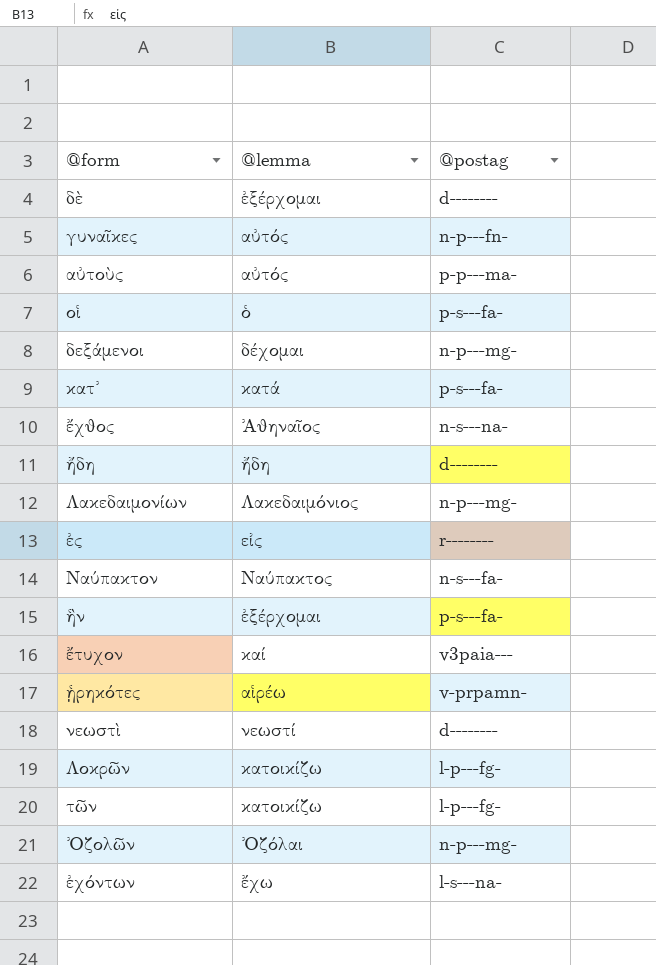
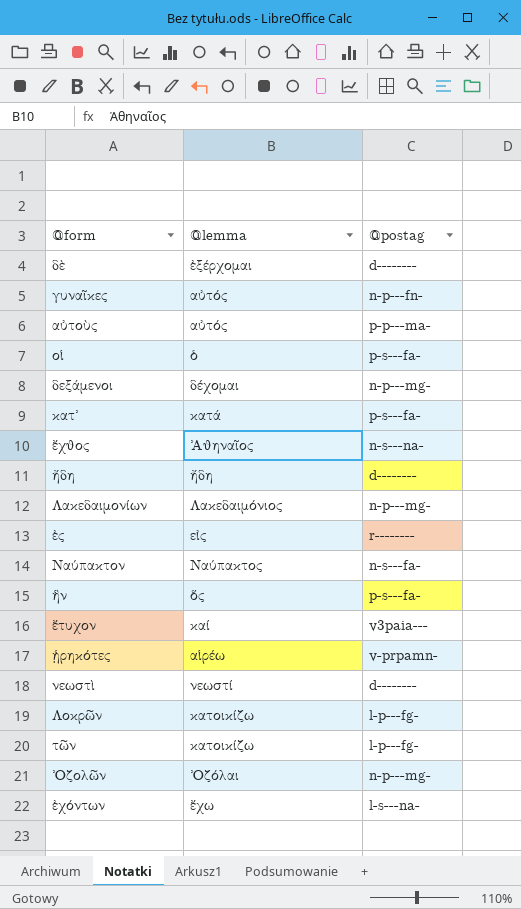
ἣν | @lemma: ἐξέρχομαι -> ὅς

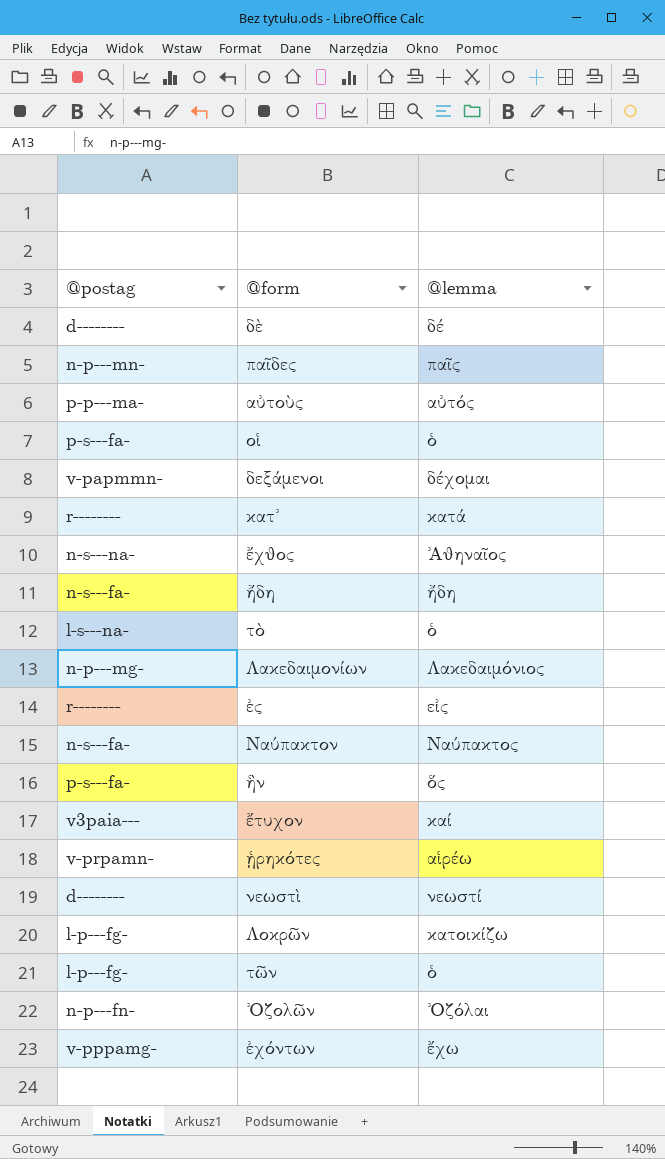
column @postag | position: 3 -> 1
row γυναῖκες: αὐτός | n-p---fn- -> none
δὲ | @lemma: ἐξέρχομαι -> δέ
row παῖδες: none -> n-p---mn- | παῖς
δεξάμενοι | @postag: n-p---mg- -> v-papmmn-
κατ᾽ | @postag: p-s---fa- -> r--------
ἤδη | @postag: d-------- -> n-s---fa-
row τὸ: none -> l-s---na- | ὁ
τῶν | @lemma: κατοικίζω -> ὁ
Ὀζολῶν | @postag: n-p---mg- -> n-p---fn-
ἐχόντων | @postag: l-s---na- -> v-pppamg-

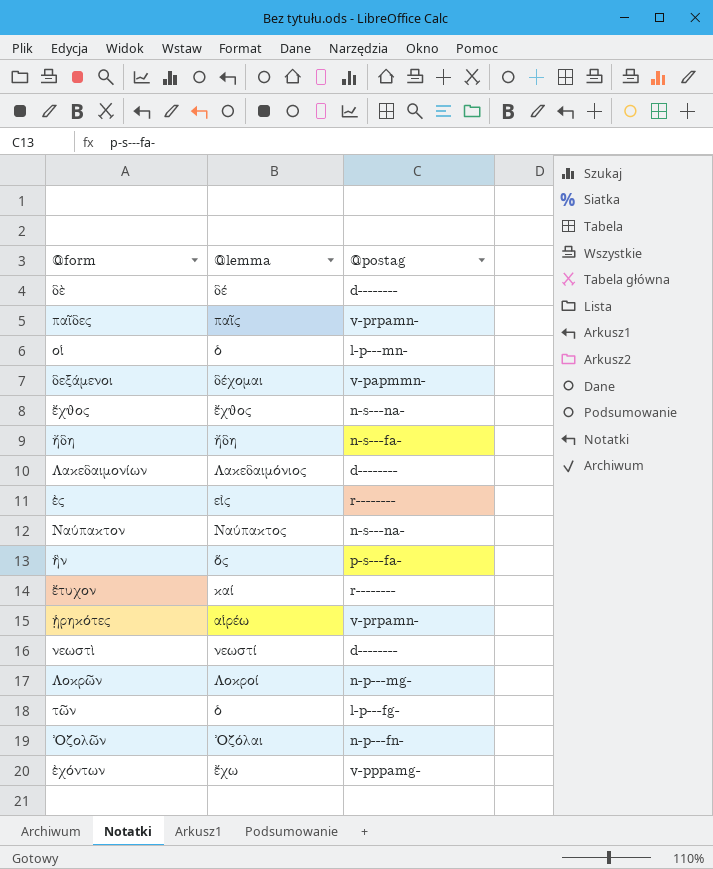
column @postag | position: 1 -> 3
row αὐτοὺς: p-p---ma- | αὐτός -> none
row κατ᾽: r-------- | κατά -> none
row τὸ: l-s---na- | ὁ -> none
παῖδες | @postag: n-p---mn- -> v-prpamn-
οἱ | @postag: p-s---fa- -> l-p---mn-
ἔχθος | @lemma: Ἀθηναῖος -> ἔχθος
Λακεδαιμονίων | @postag: n-p---mg- -> d--------
Ναύπακτον | @postag: n-s---fa- -> n-s---na-
ἔτυχον | @postag: v3paia--- -> r--------
Λοκρῶν | @lemma: κατοικίζω -> Λοκροί
Λοκρῶν | @postag: l-p---fg- -> n-p---mg-

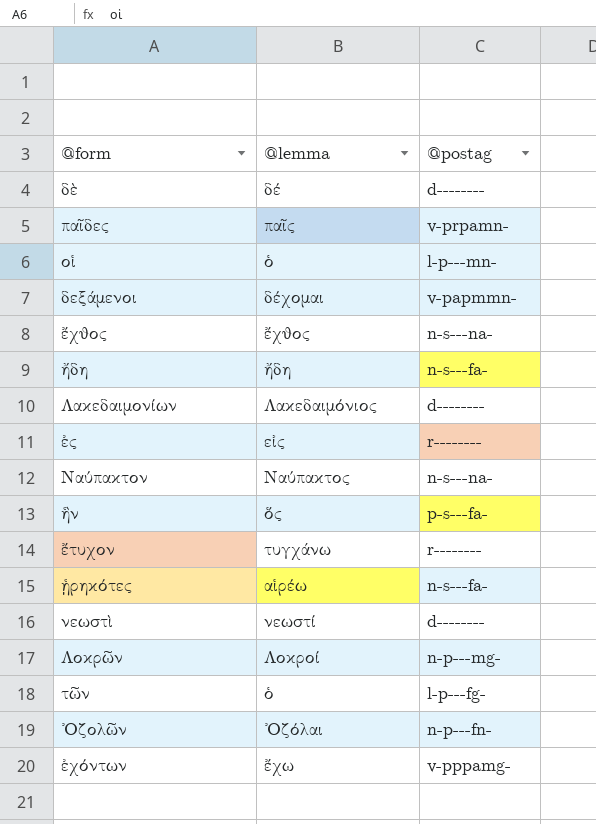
ἔτυχον | @lemma: καί -> τυγχάνω
ᾑρηκότες | @postag: v-prpamn- -> n-s---fa-

